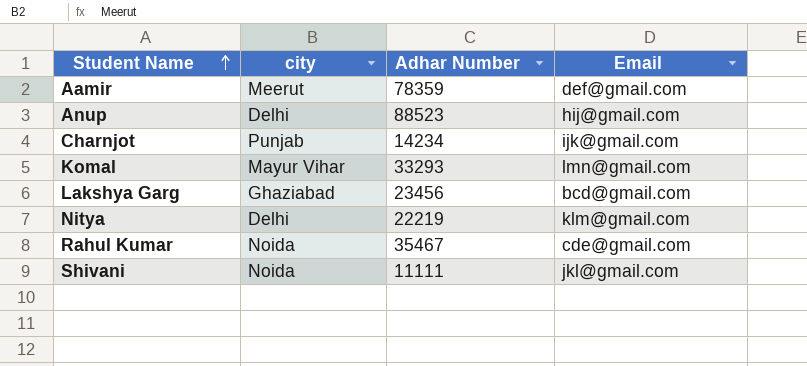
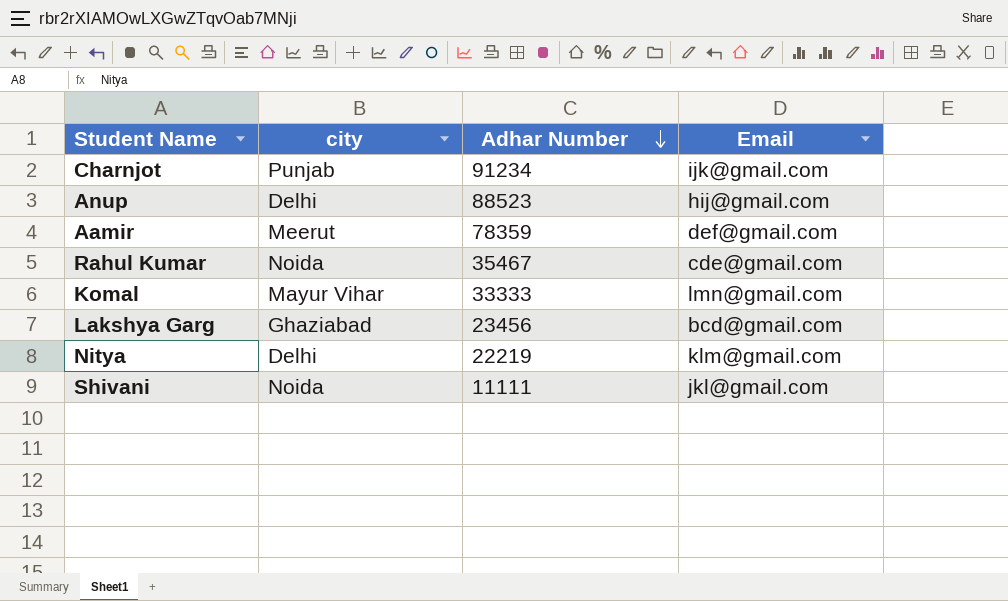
row order: Student Name ascending -> Adhar Number descending
Charnjot | Adhar Number: 14234 -> 91234
Komal | Adhar Number: 33293 -> 33333

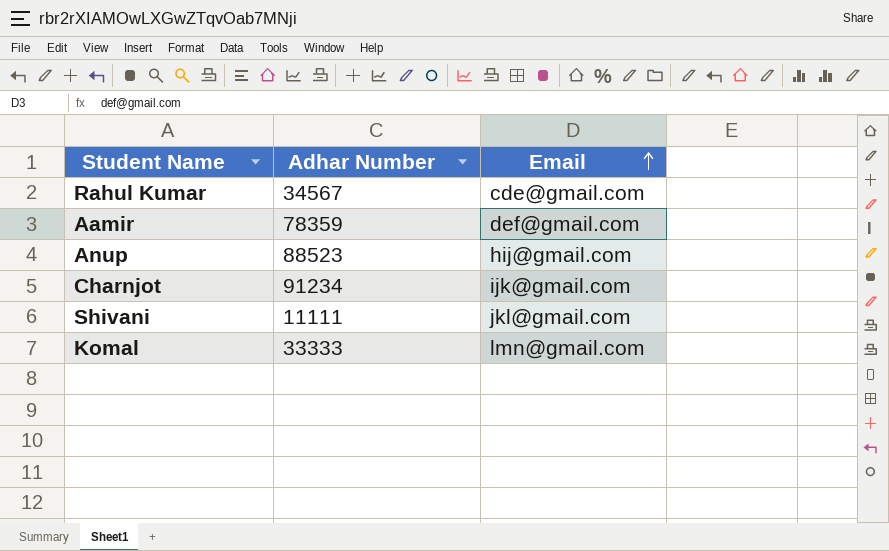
row order: Adhar Number descending -> Email ascending
column city | position: 2 -> none
row Lakshya Garg: Ghaziabad | 23456 | bcd@gmail.com -> none
row Nitya: Delhi | 22219 | klm@gmail.com -> none
Rahul Kumar | Adhar Number: 35467 -> 34567

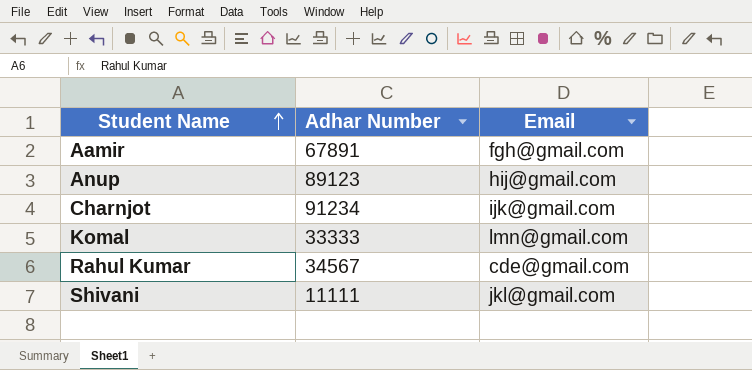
row order: Email ascending -> Student Name ascending
Aamir | Adhar Number: 78359 -> 67891
Aamir | Email: def@gmail.com -> fgh@gmail.com
Anup | Adhar Number: 88523 -> 89123

